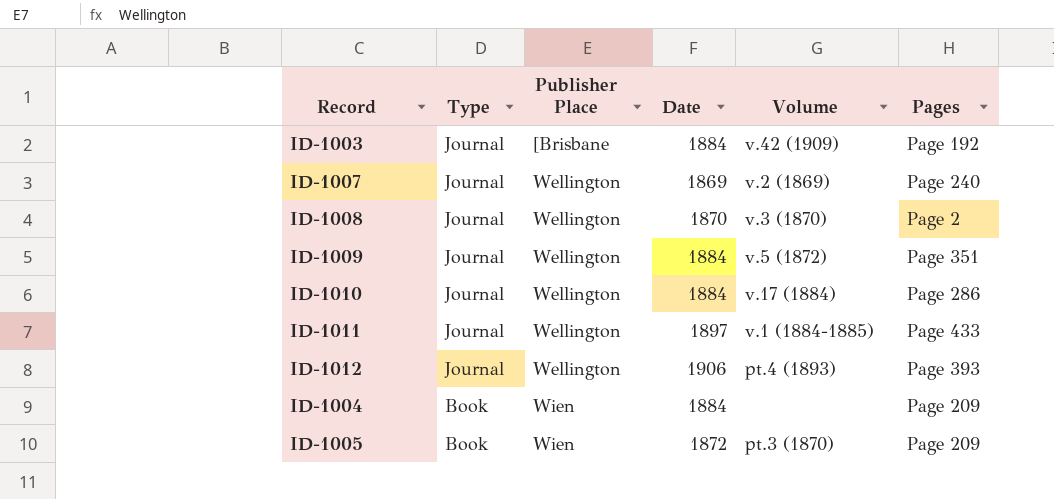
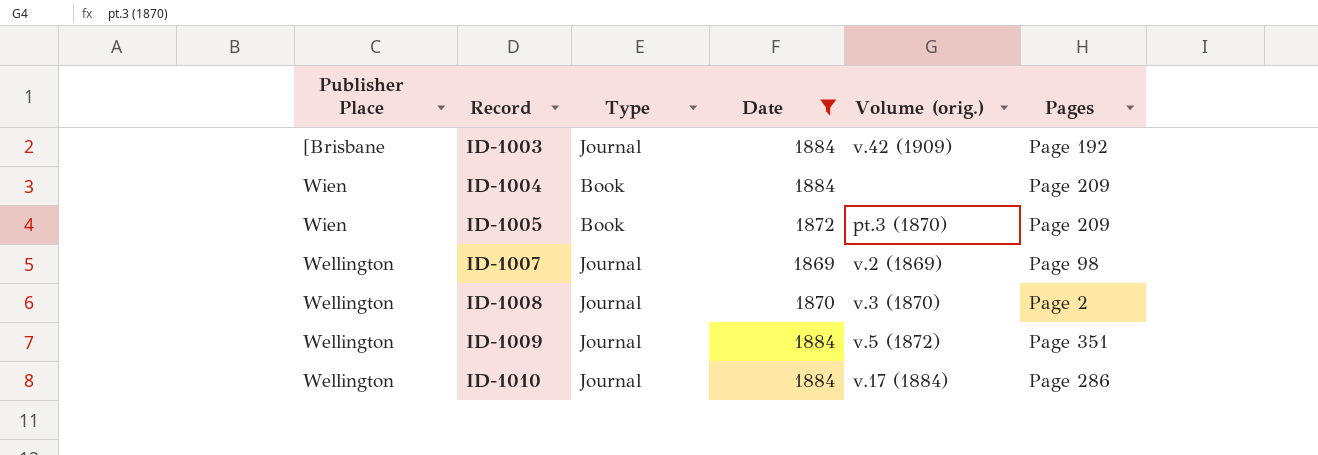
filter: none -> Date <= 1884
row order: Type descending -> Record ascending
column Publisher Place | position: 3 -> 1
column name: Volume -> Volume (orig.)
ID-1007 | Pages: Page 240 -> Page 98

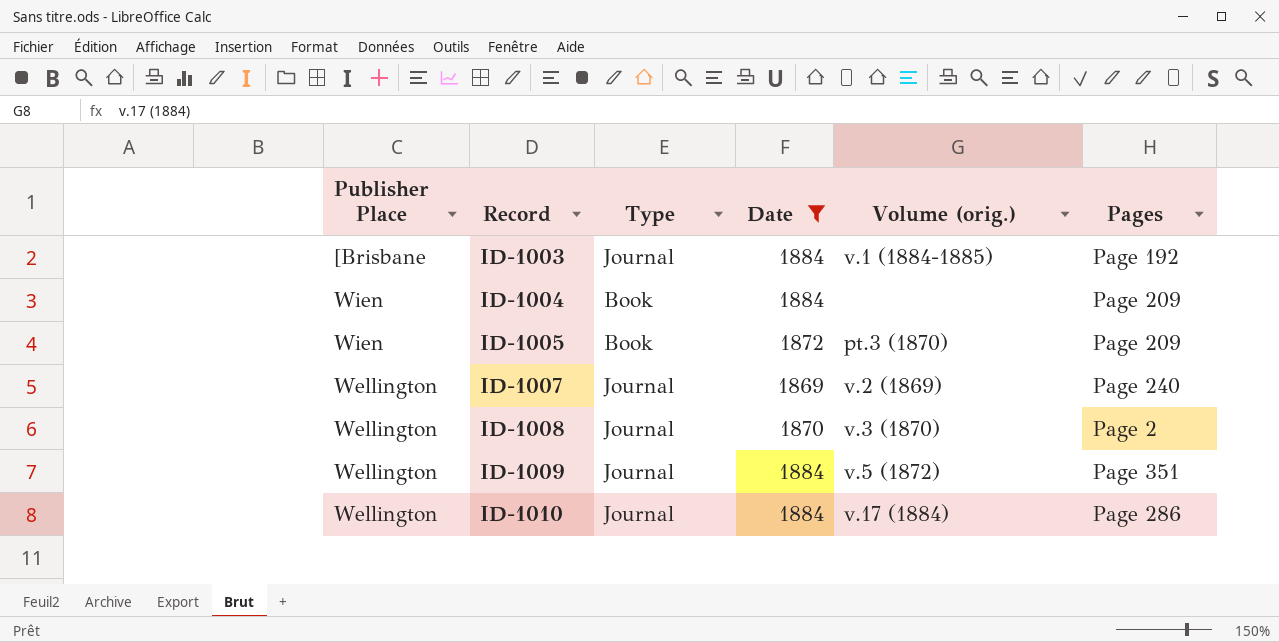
ID-1003 | Volume (orig.): v.42 (1909) -> v.1 (1884-1885)
ID-1007 | Pages: Page 98 -> Page 240

